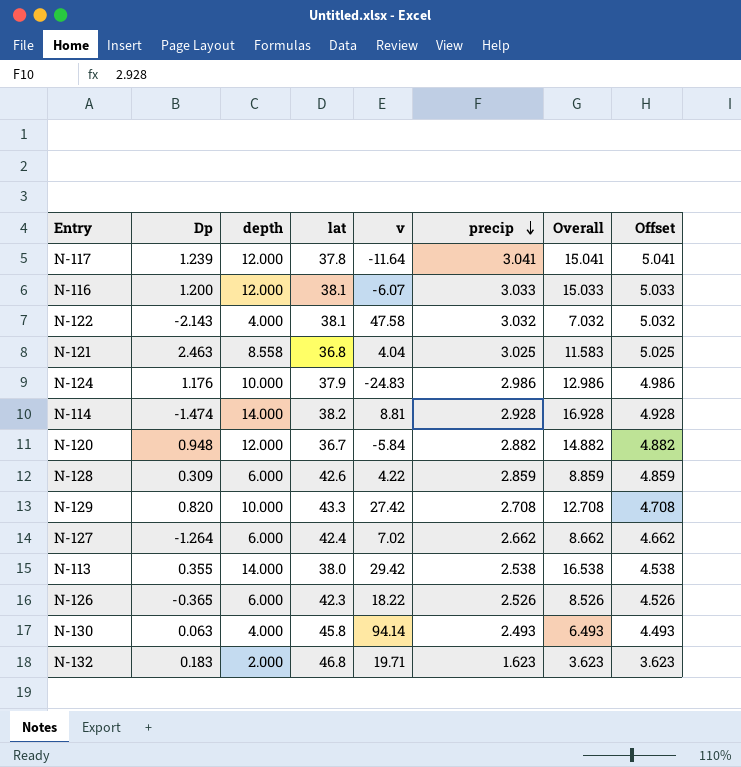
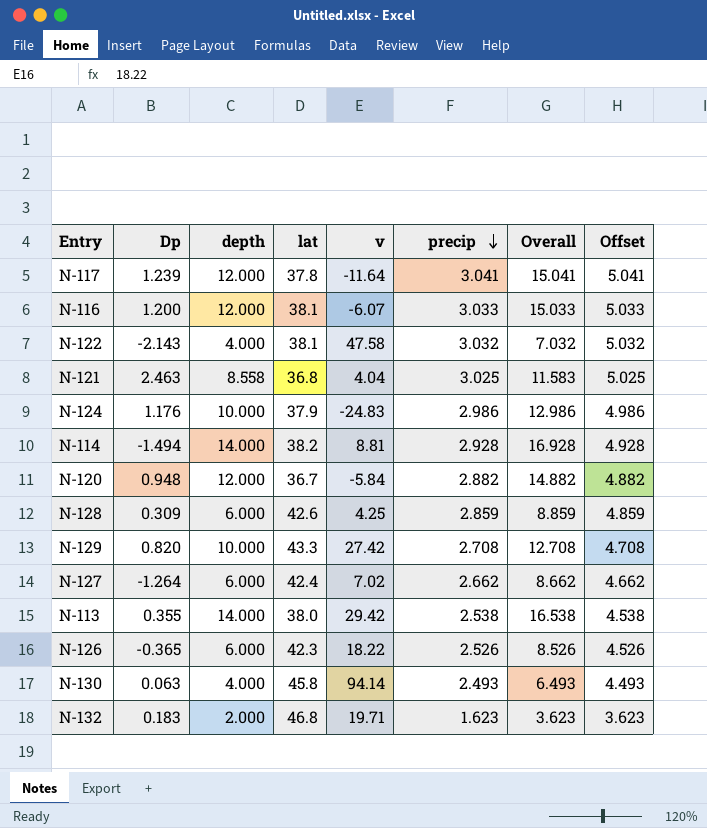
N-114 | Dp: -1.474 -> -1.494
N-128 | v: 4.22 -> 4.25

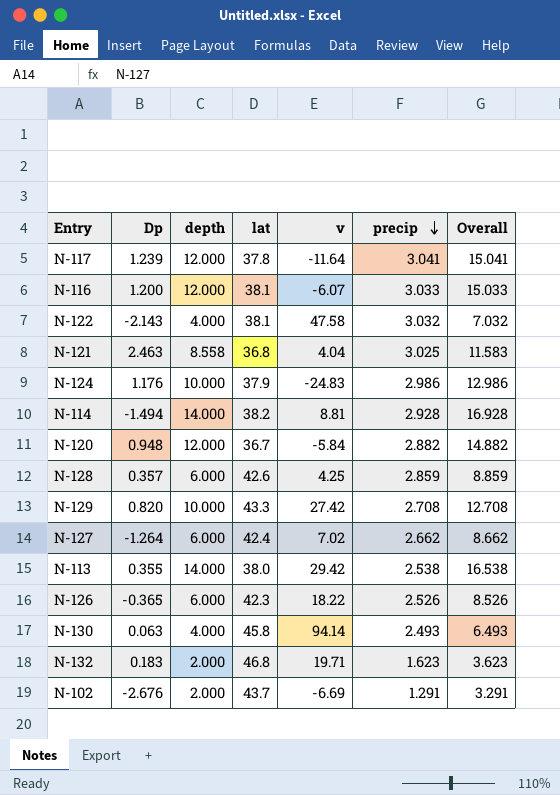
column Offset | formula: [precip] + 2 -> none
N-128 | Dp: 0.309 -> 0.357
row N-102: none -> -2.676 | 2.000 | 43.7 | -6.69 | 1.291 | 3.291

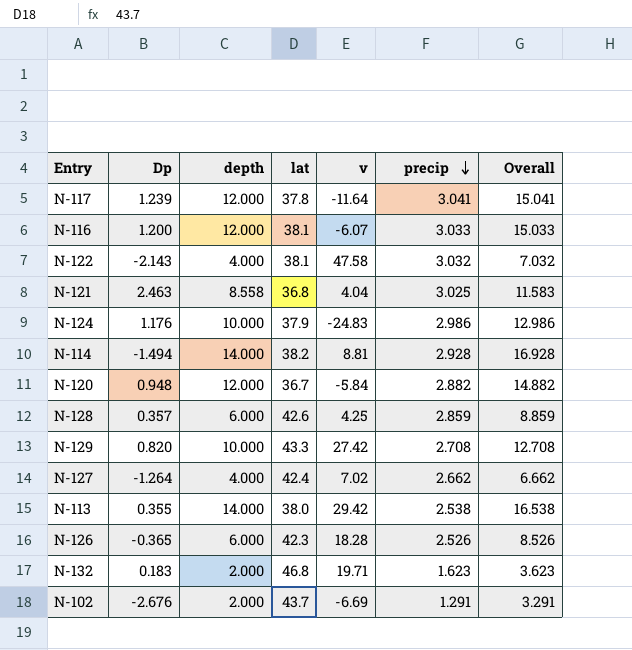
row N-130: 0.063 | 4.000 | 45.8 | 94.14 | 2.493 | 6.493 -> none
N-127 | depth: 6.000 -> 4.000
N-127 | Overall: 8.662 -> 6.662
N-126 | v: 18.22 -> 18.28

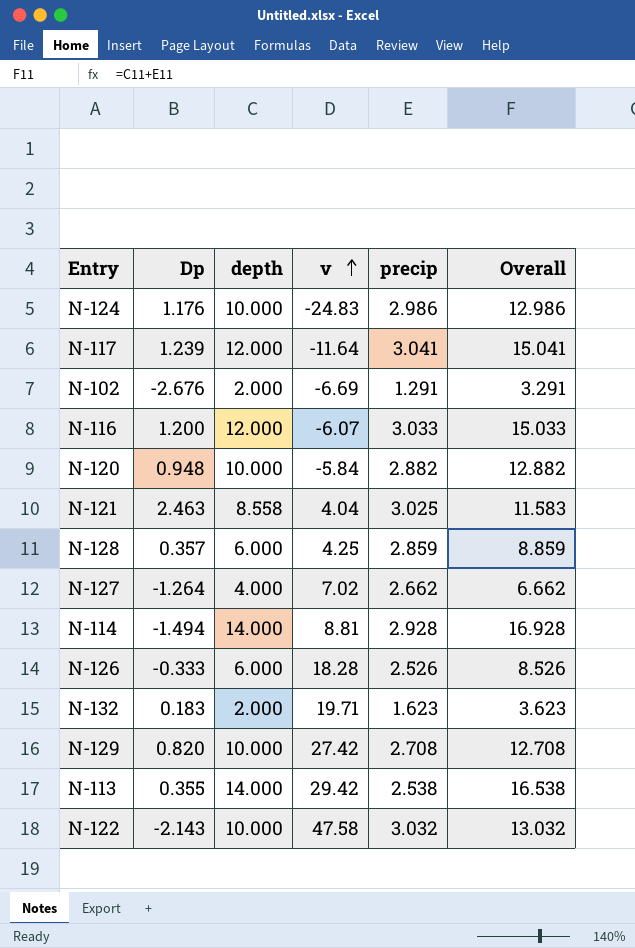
row order: precip descending -> v ascending
column lat | position: 4 -> none
N-120 | depth: 12.000 -> 10.000
N-120 | Overall: 14.882 -> 12.882
N-126 | Dp: -0.365 -> -0.333
N-122 | depth: 4.000 -> 10.000
N-122 | Overall: 7.032 -> 13.032

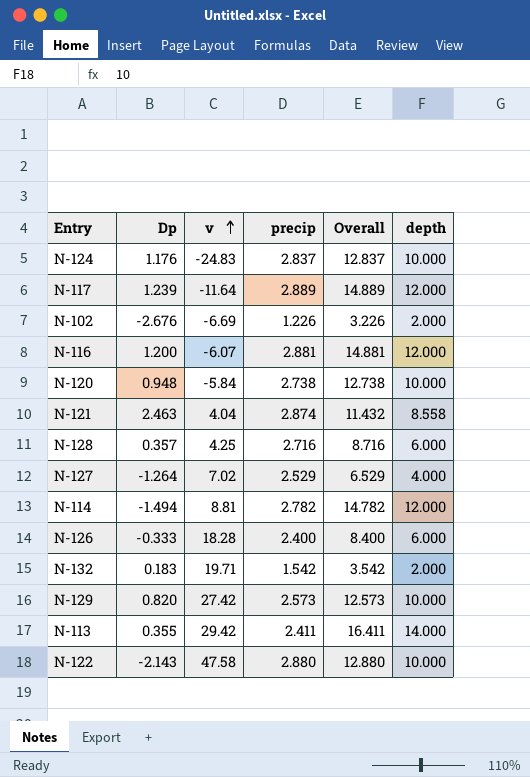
column depth | position: 3 -> 6
N-124 | precip: 2.986 -> 2.837
N-124 | Overall: 12.986 -> 12.837
N-117 | precip: 3.041 -> 2.889
N-117 | Overall: 15.041 -> 14.889
N-102 | precip: 1.291 -> 1.226
N-102 | Overall: 3.291 -> 3.226
N-116 | precip: 3.033 -> 2.881
N-116 | Overall: 15.033 -> 14.881
N-120 | precip: 2.882 -> 2.738
N-120 | Overall: 12.882 -> 12.738
N-121 | precip: 3.025 -> 2.874
N-121 | Overall: 11.583 -> 11.432
N-128 | precip: 2.859 -> 2.716
N-128 | Overall: 8.859 -> 8.716
N-127 | precip: 2.662 -> 2.529
N-127 | Overall: 6.662 -> 6.529
N-114 | precip: 2.928 -> 2.782
N-114 | Overall: 16.928 -> 14.782
N-114 | depth: 14.000 -> 12.000
N-126 | precip: 2.526 -> 2.400
N-126 | Overall: 8.526 -> 8.400
N-132 | precip: 1.623 -> 1.542
N-132 | Overall: 3.623 -> 3.542
N-129 | precip: 2.708 -> 2.573
N-129 | Overall: 12.708 -> 12.573
N-113 | precip: 2.538 -> 2.411
N-113 | Overall: 16.538 -> 16.411
N-122 | precip: 3.032 -> 2.880
N-122 | Overall: 13.032 -> 12.880

